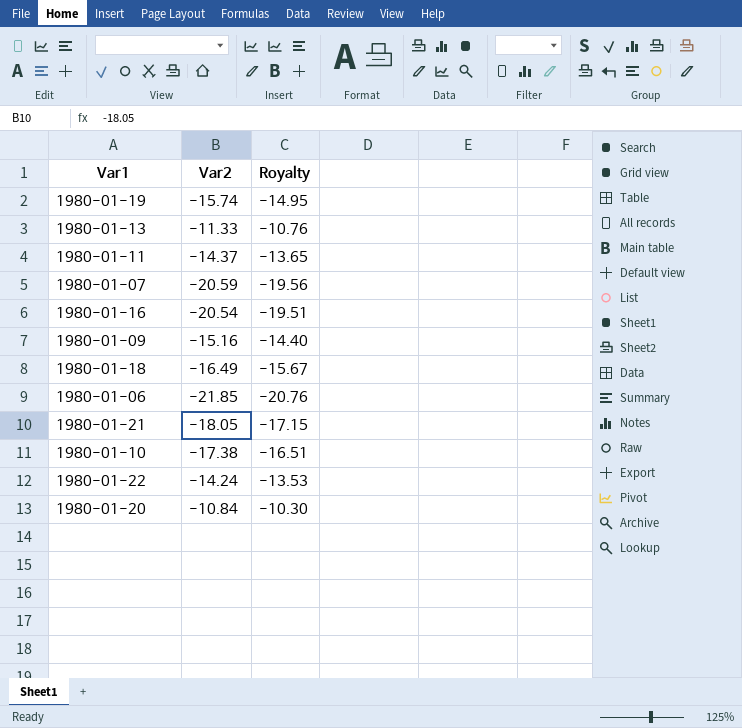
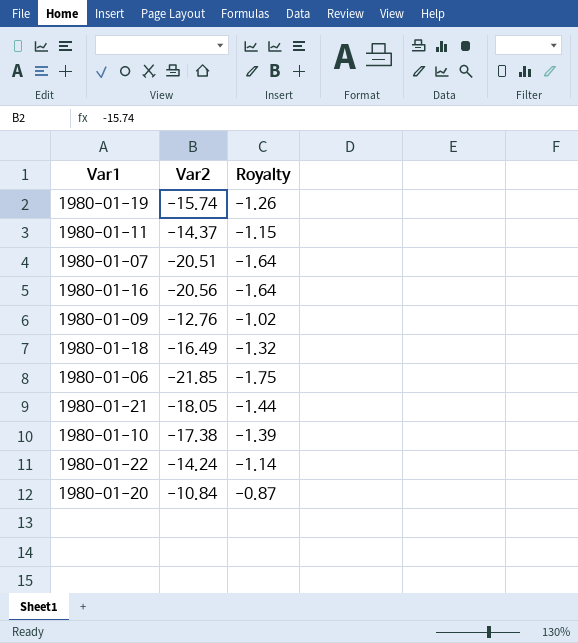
column Royalty | formula: [Var2] * 0.95 -> [Var2] * 0.08
row 1980-01-13: -11.33 | -10.76 -> none
1980-01-07 | Var2: -20.59 -> -20.51
1980-01-16 | Var2: -20.54 -> -20.56
1980-01-09 | Var2: -15.16 -> -12.76

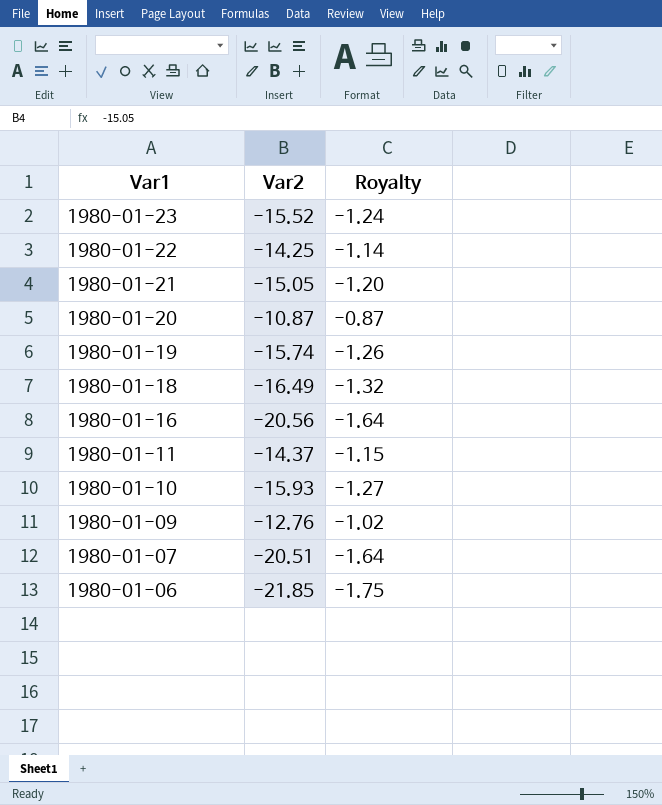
row order: none -> Var1 descending
row 1980-01-23: none -> -15.52 | -1.24
1980-01-22 | Var2: -14.24 -> -14.25
1980-01-21 | Var2: -18.05 -> -15.05
1980-01-21 | Royalty: -1.44 -> -1.20
1980-01-20 | Var2: -10.84 -> -10.87
1980-01-10 | Var2: -17.38 -> -15.93
1980-01-10 | Royalty: -1.39 -> -1.27

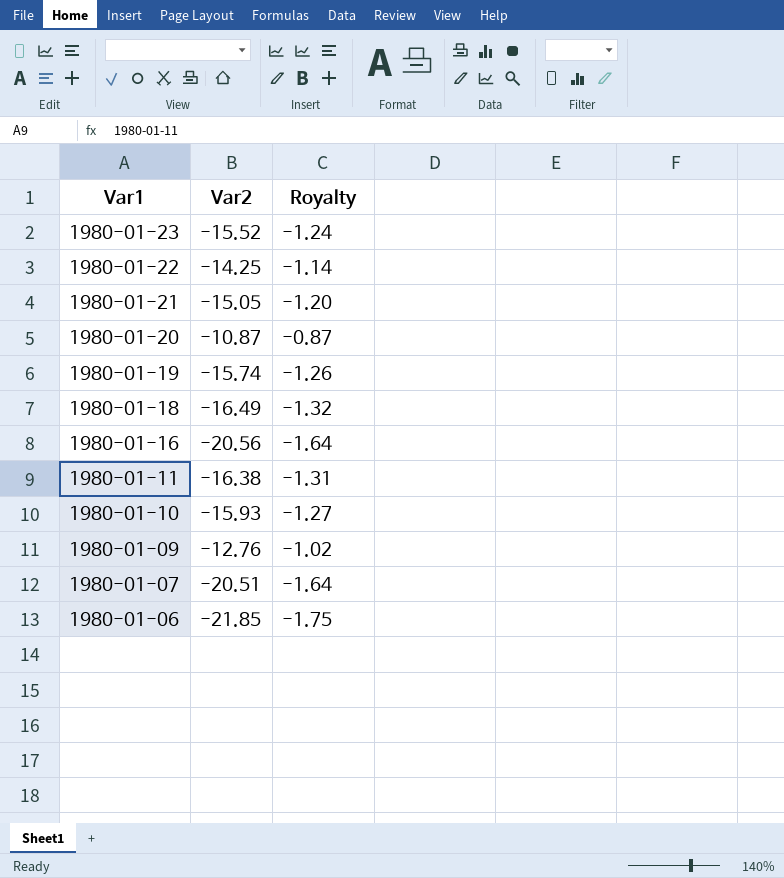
1980-01-11 | Var2: -14.37 -> -16.38
1980-01-11 | Royalty: -1.15 -> -1.31

